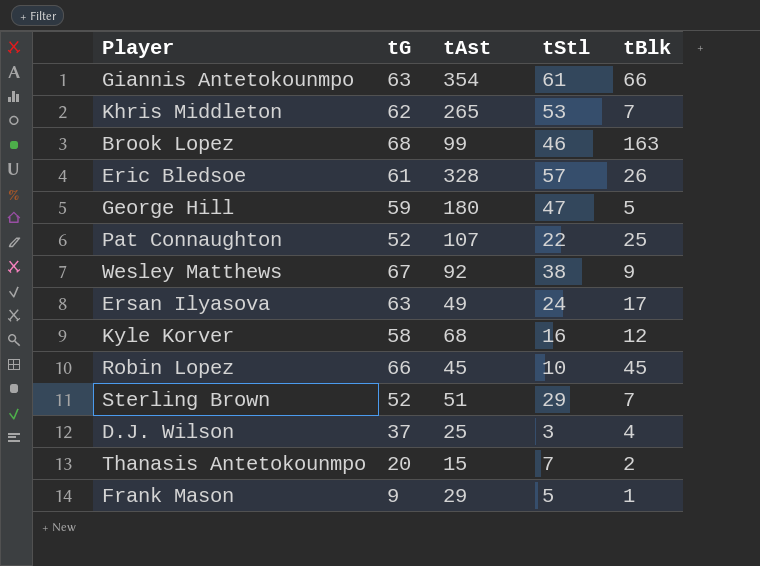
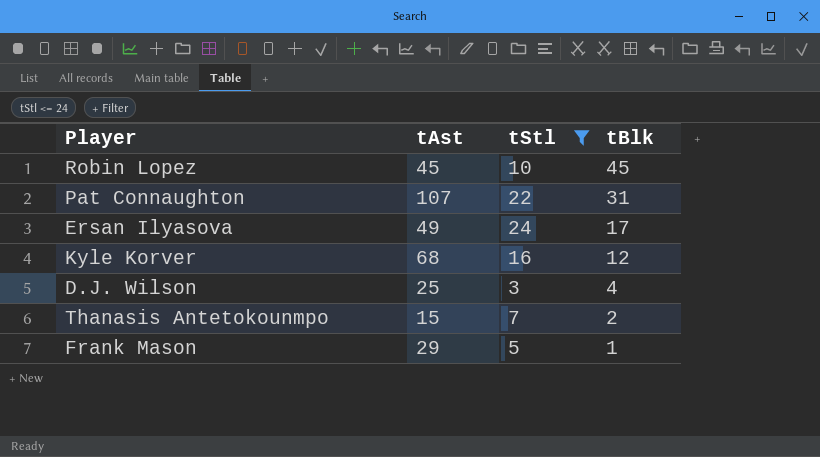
filter: none -> tStl <= 24
row order: none -> tBlk descending
column tG | position: 2 -> none
Pat Connaughton | tBlk: 25 -> 31

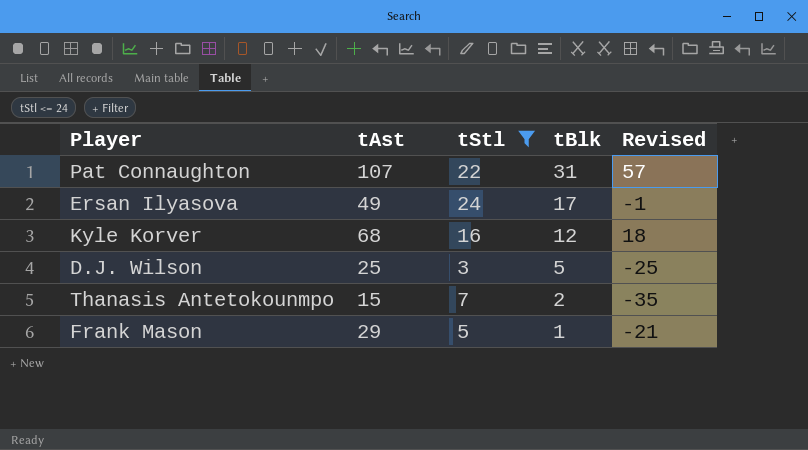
column Revised | formula: none -> [tAst] - 50
row Robin Lopez: 45 | 10 | 45 -> none
D.J. Wilson | tBlk: 4 -> 5

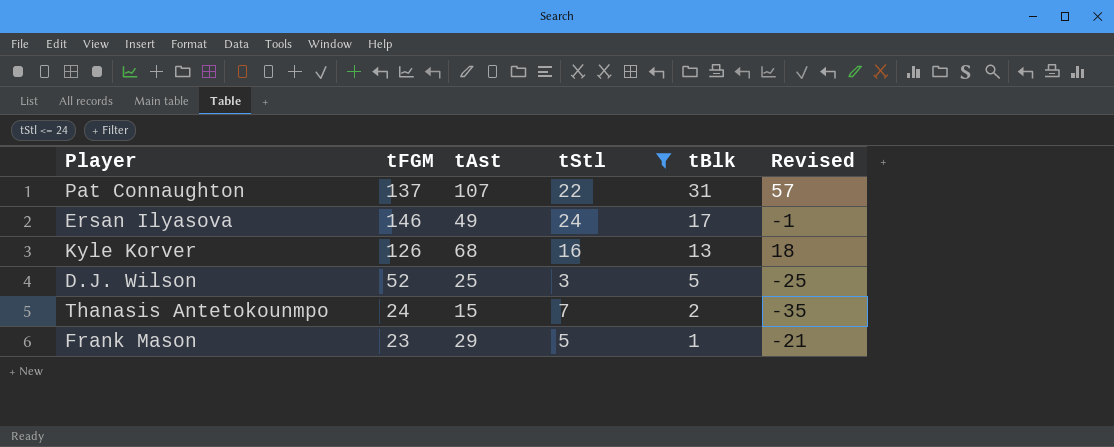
column tFGM | position: none -> 2
Kyle Korver | tBlk: 12 -> 13

